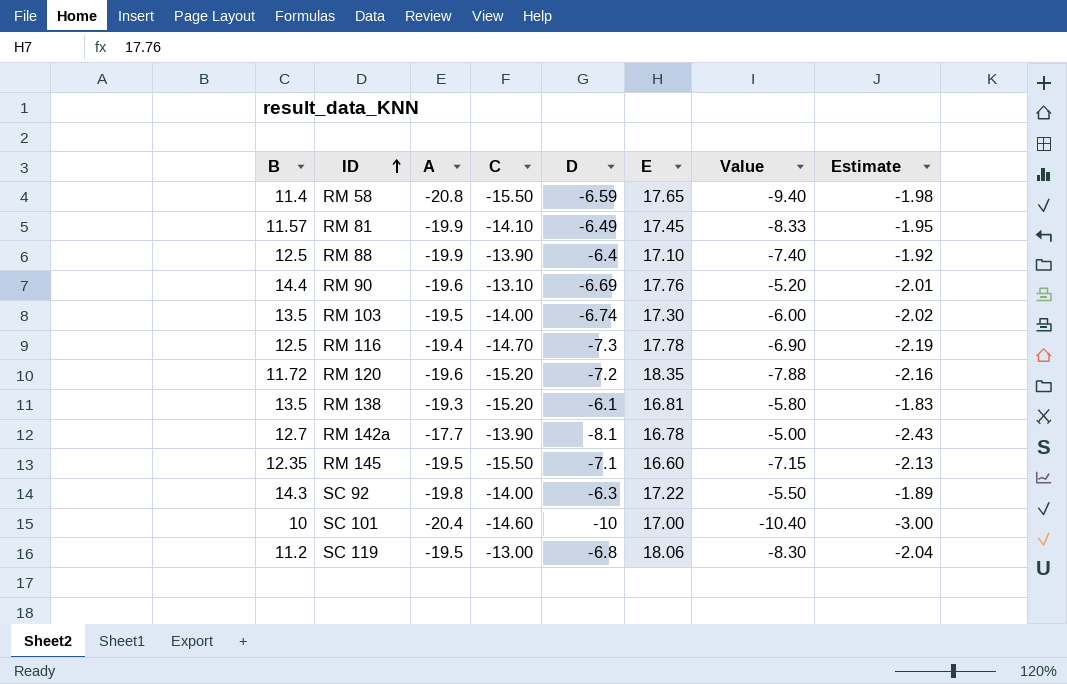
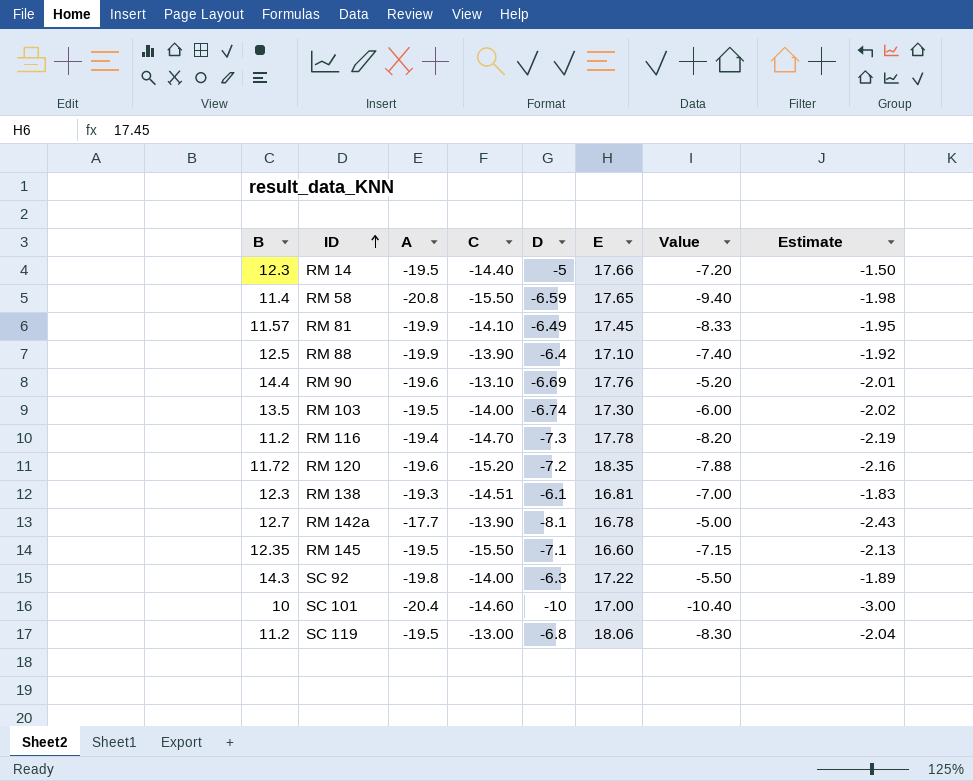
row RM 14: none -> 12.3 | -19.5 | -14.40 | -5 | 17.66 | -7.20 | -1.50
RM 116 | B: 12.5 -> 11.2
RM 116 | Value: -6.90 -> -8.20
RM 138 | B: 13.5 -> 12.3
RM 138 | C: -15.20 -> -14.51
RM 138 | Value: -5.80 -> -7.00

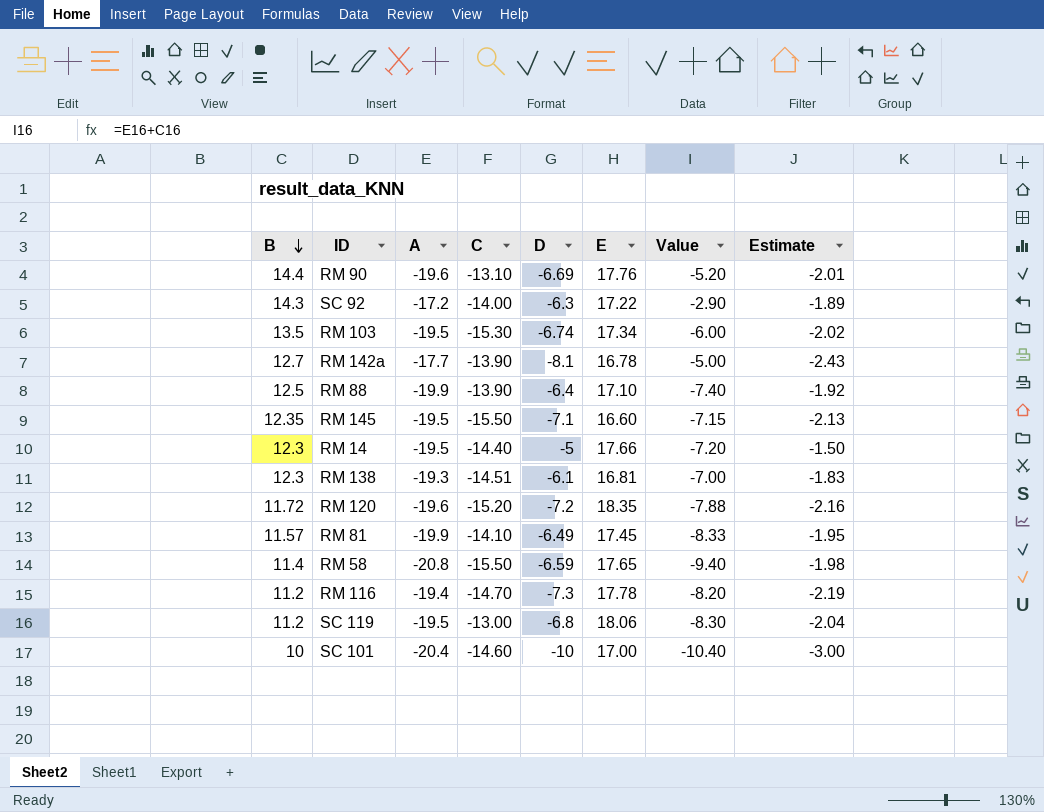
row order: ID ascending -> B descending
SC 92 | A: -19.8 -> -17.2
SC 92 | Value: -5.50 -> -2.90
RM 103 | C: -14.00 -> -15.30
RM 103 | E: 17.30 -> 17.34

